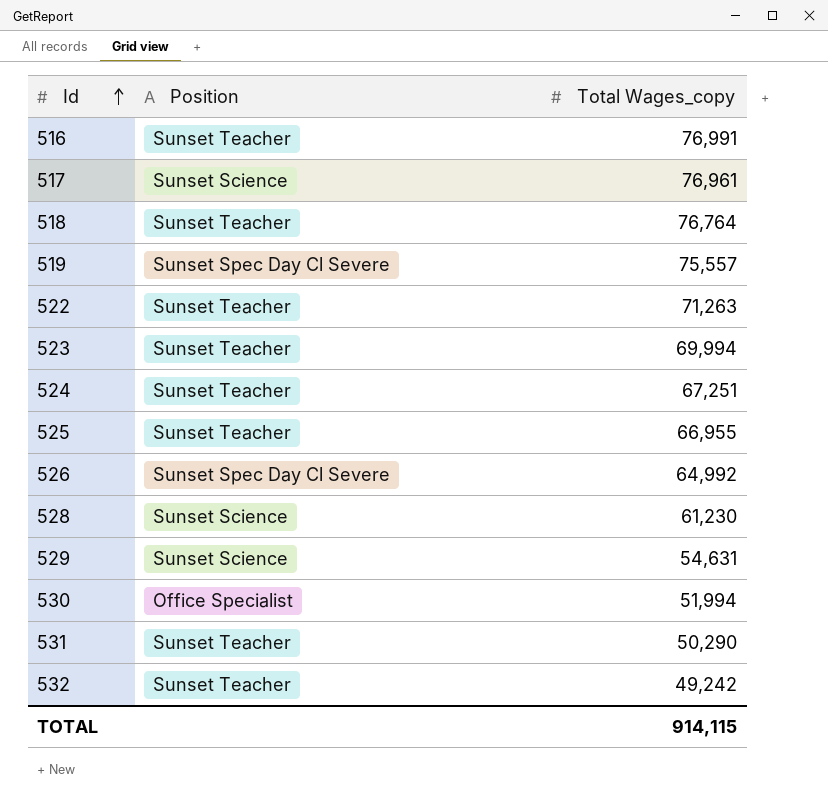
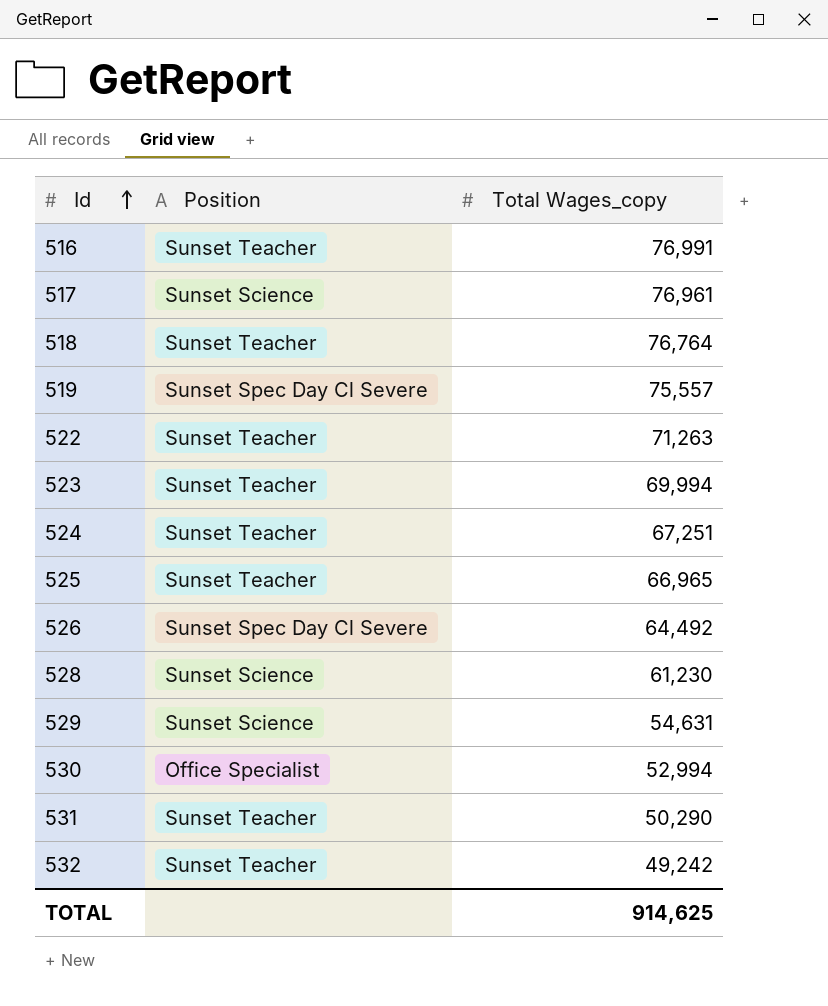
525 | Total Wages_copy: 66,955 -> 66,965
526 | Total Wages_copy: 64,992 -> 64,492
530 | Total Wages_copy: 51,994 -> 52,994
TOTAL | Total Wages_copy: 914,115 -> 914,625

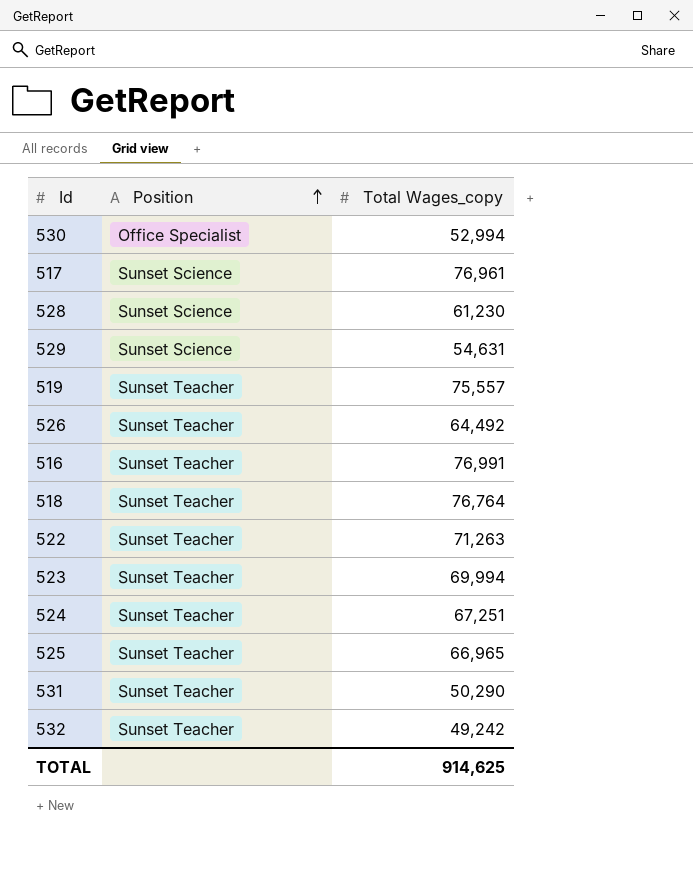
row order: Id ascending -> Position ascending
519 | Position: Sunset Spec Day Cl Severe -> Sunset Teacher
526 | Position: Sunset Spec Day Cl Severe -> Sunset Teacher

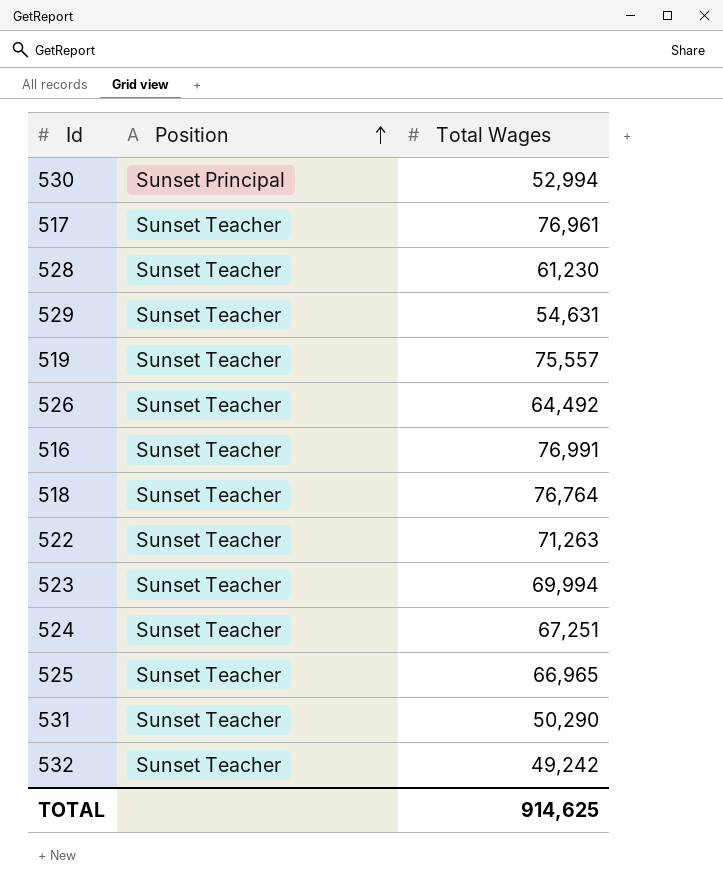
column name: Total Wages_copy -> Total Wages
530 | Position: Office Specialist -> Sunset Principal
517 | Position: Sunset Science -> Sunset Teacher
528 | Position: Sunset Science -> Sunset Teacher
529 | Position: Sunset Science -> Sunset Teacher

